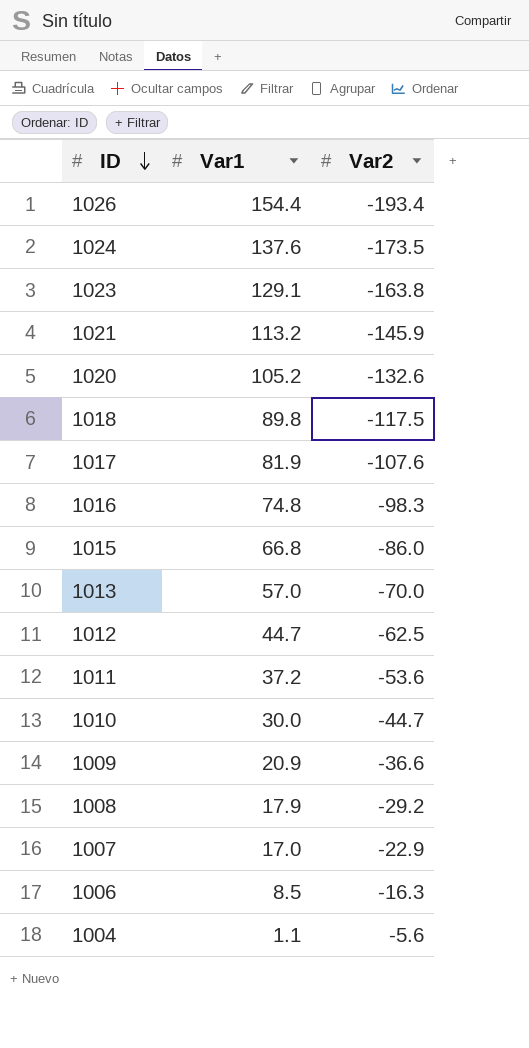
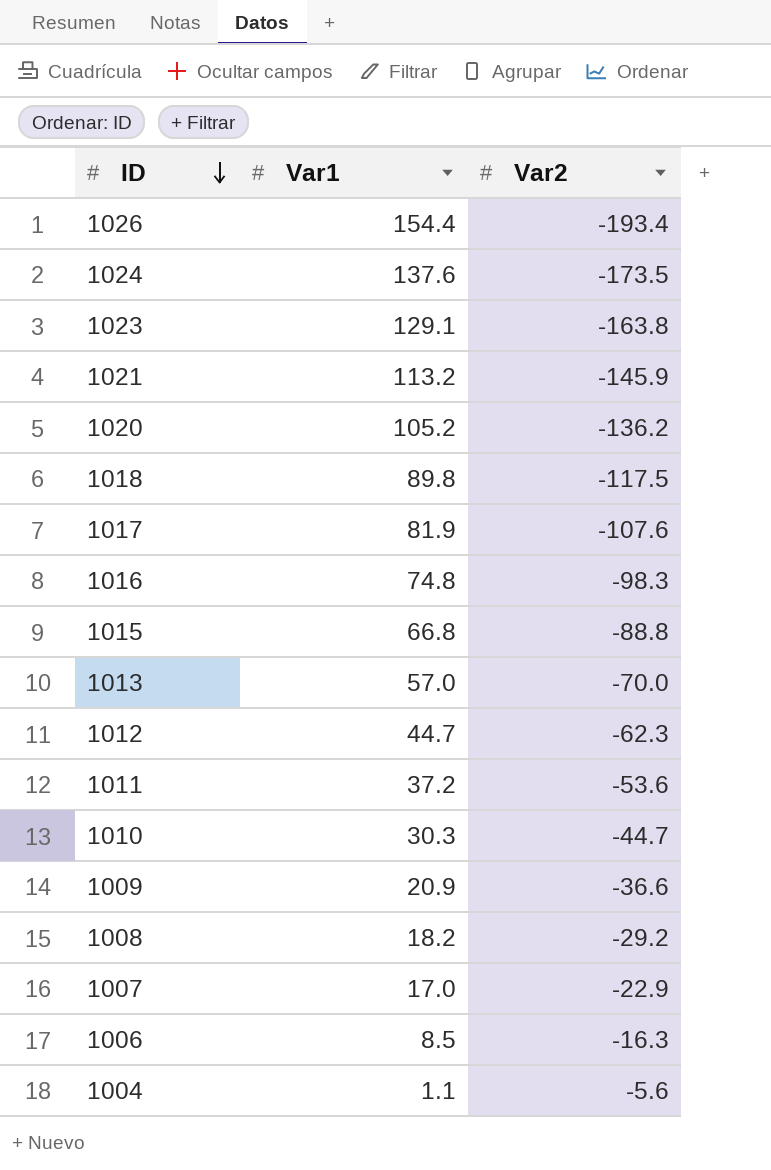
1020 | Var2: -132.6 -> -136.2
1015 | Var2: -86.0 -> -88.8
1012 | Var2: -62.5 -> -62.3
1010 | Var1: 30.0 -> 30.3
1008 | Var1: 17.9 -> 18.2

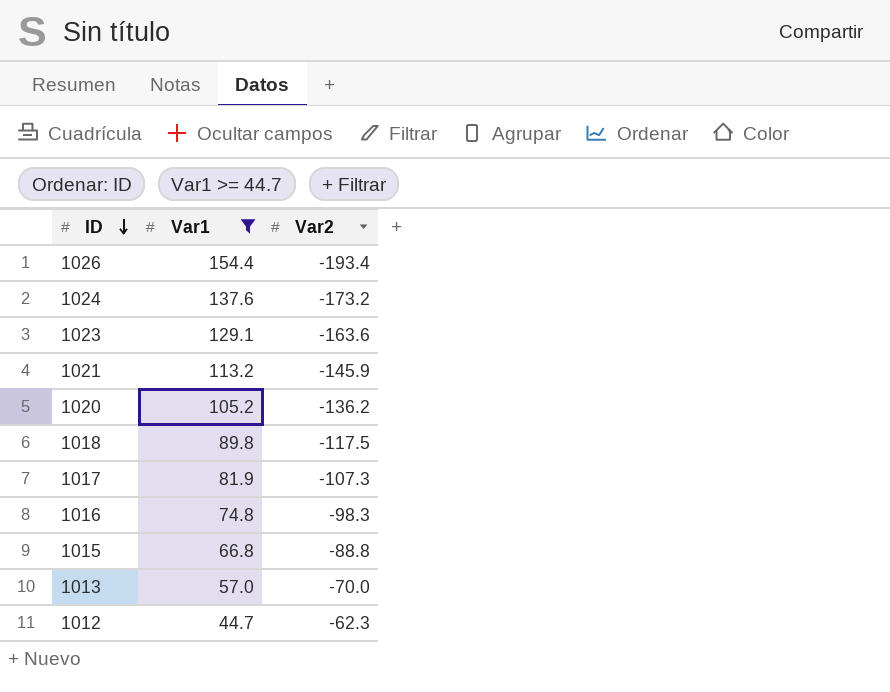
filter: none -> Var1 >= 44.7
1024 | Var2: -173.5 -> -173.2
1023 | Var2: -163.8 -> -163.6
1017 | Var2: -107.6 -> -107.3

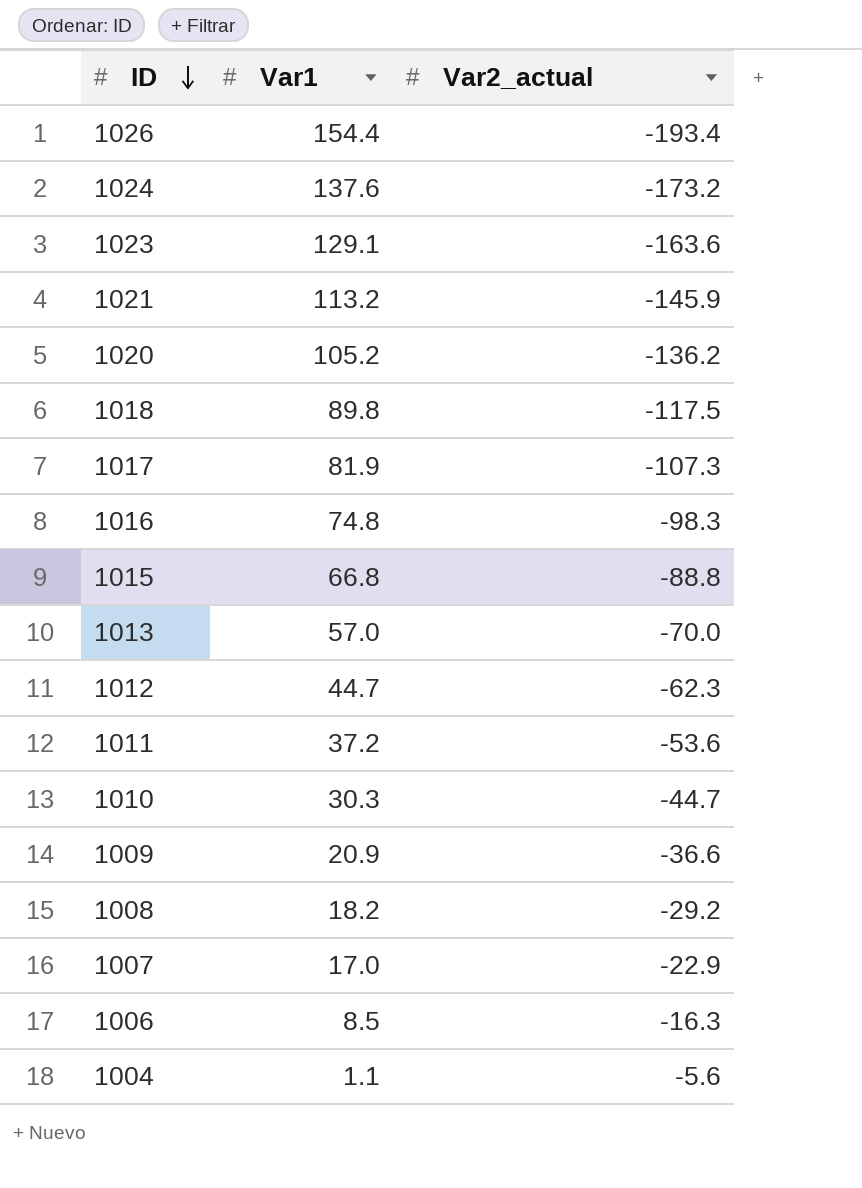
filter: Var1 >= 44.7 -> none
column name: Var2 -> Var2_actual

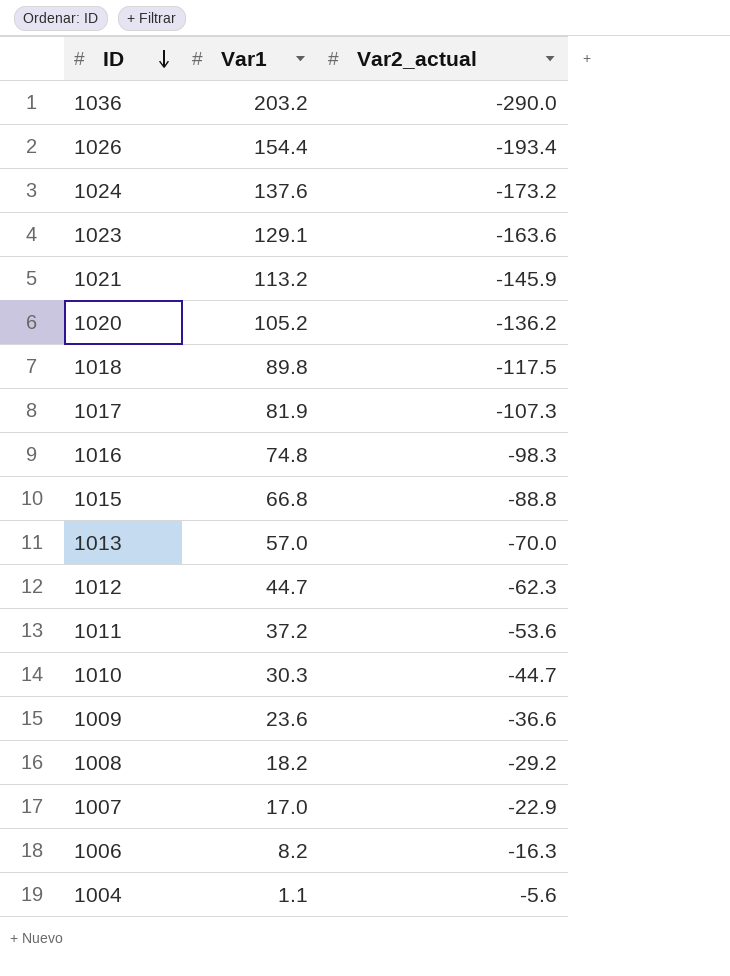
row 1036: none -> 203.2 | -290.0
1009 | Var1: 20.9 -> 23.6
1006 | Var1: 8.5 -> 8.2

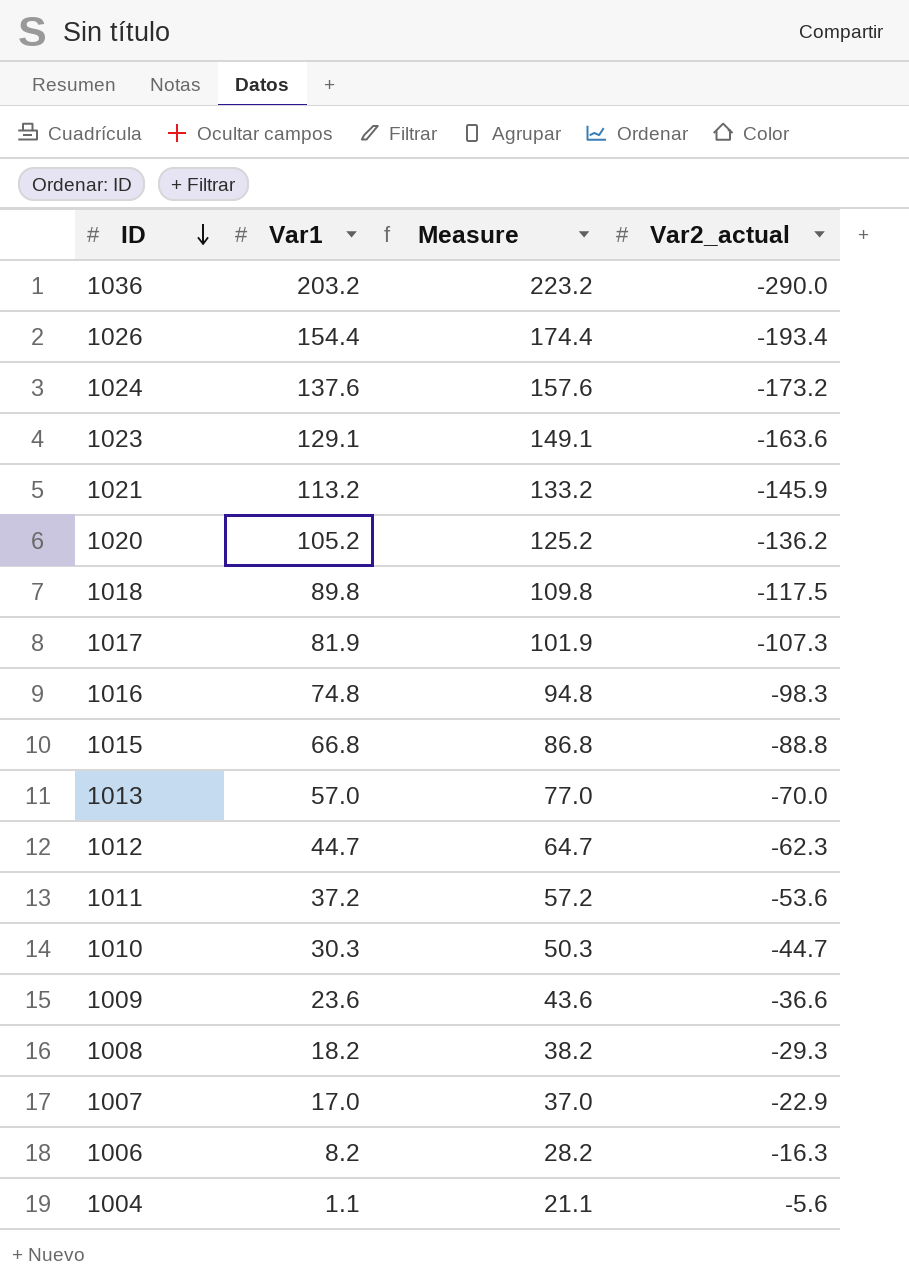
column Measure | formula: none -> [Var1] + 20
1008 | Var2_actual: -29.2 -> -29.3

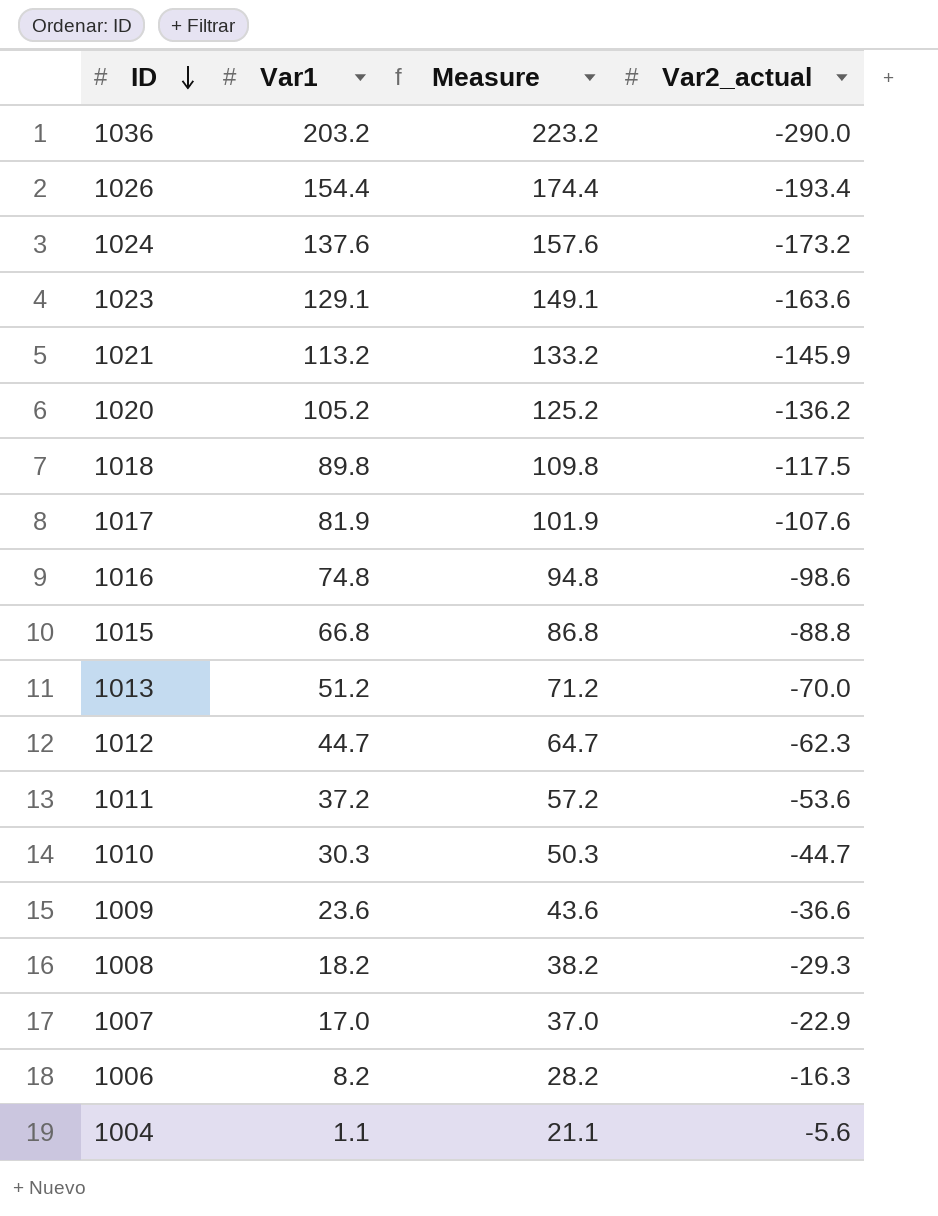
1017 | Var2_actual: -107.3 -> -107.6
1016 | Var2_actual: -98.3 -> -98.6
1013 | Var1: 57.0 -> 51.2
1013 | Measure: 77.0 -> 71.2

